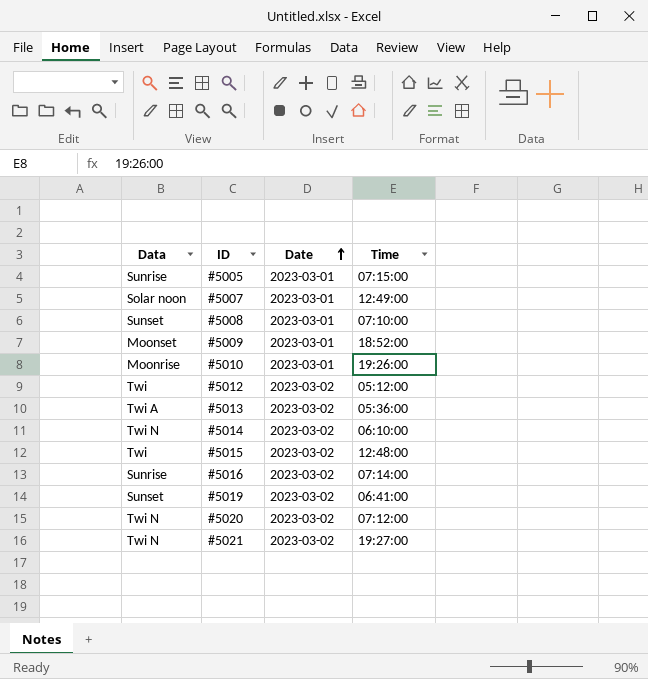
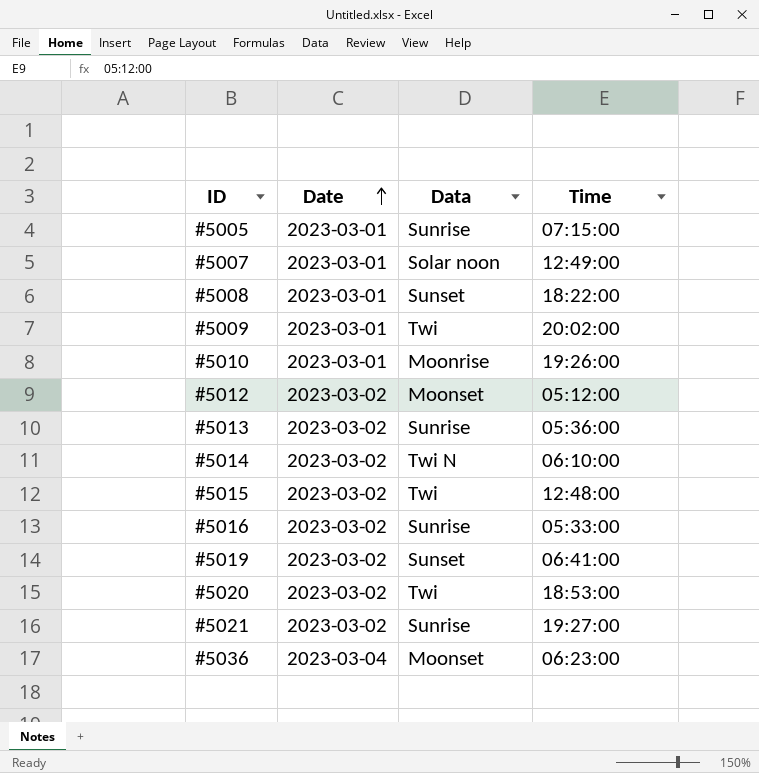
column Data | position: 1 -> 3
#5008 | Time: 07:10:00 -> 18:22:00
#5009 | Data: Moonset -> Twi
#5009 | Time: 18:52:00 -> 20:02:00
#5012 | Data: Twi -> Moonset
#5013 | Data: Twi A -> Sunrise
#5016 | Time: 07:14:00 -> 05:33:00
#5020 | Data: Twi N -> Twi
#5020 | Time: 07:12:00 -> 18:53:00
#5021 | Data: Twi N -> Sunrise
row #5036: none -> 2023-03-04 | Moonset | 06:23:00

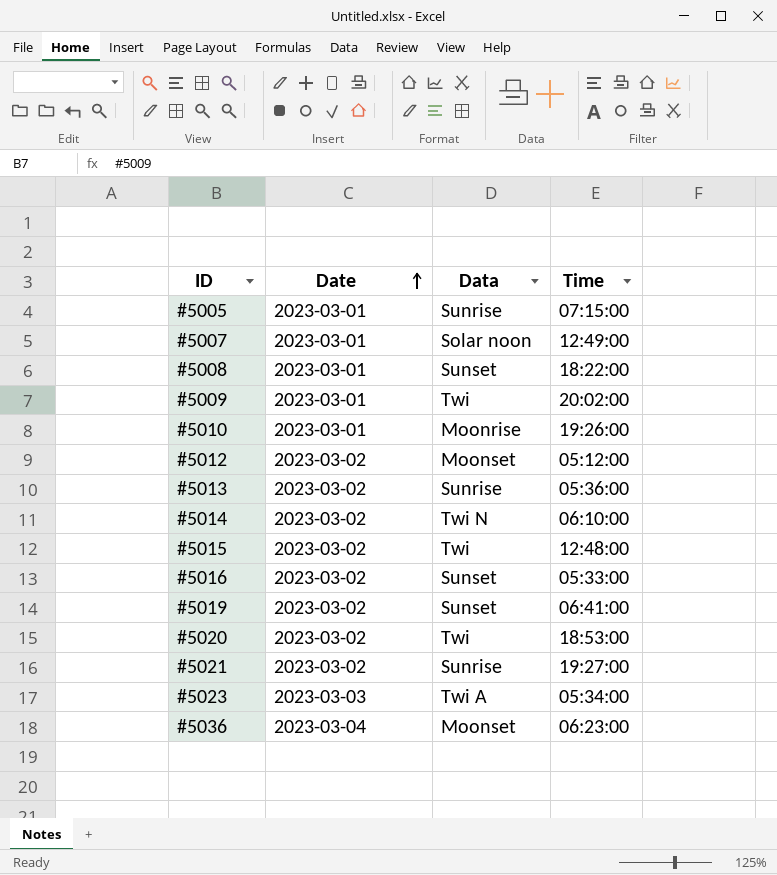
#5016 | Data: Sunrise -> Sunset
row #5023: none -> 2023-03-03 | Twi A | 05:34:00

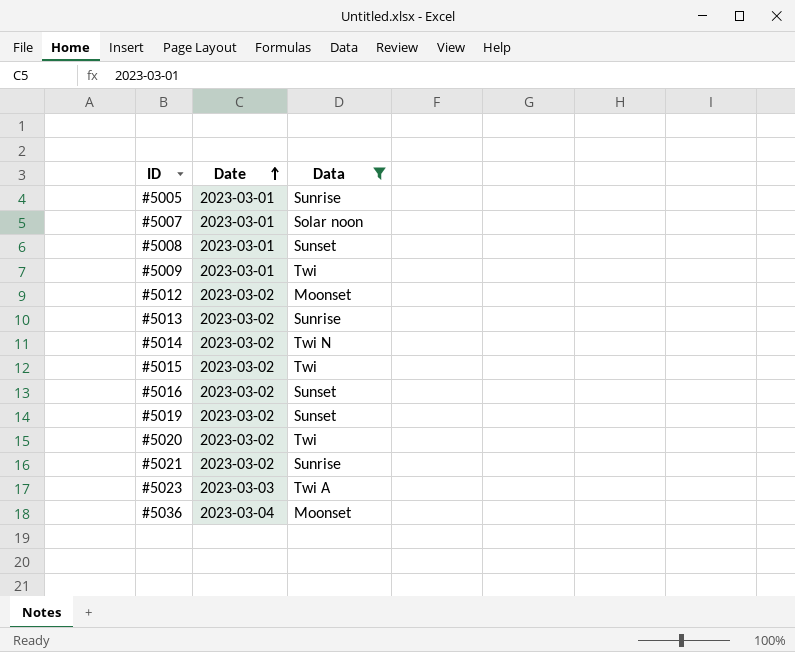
filter: none -> Data != Moonrise
column Time | position: 4 -> none

